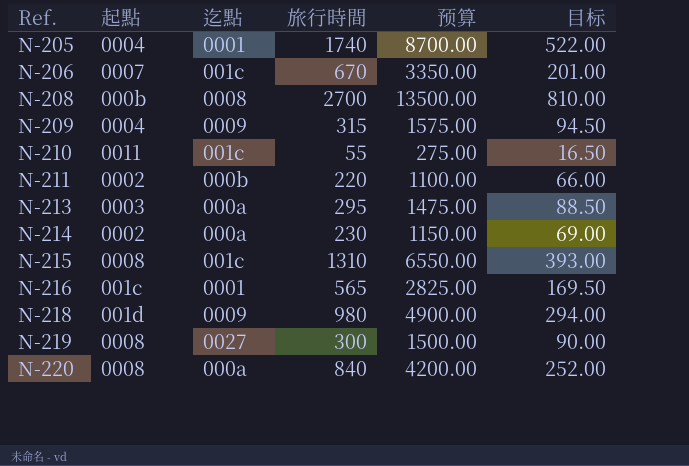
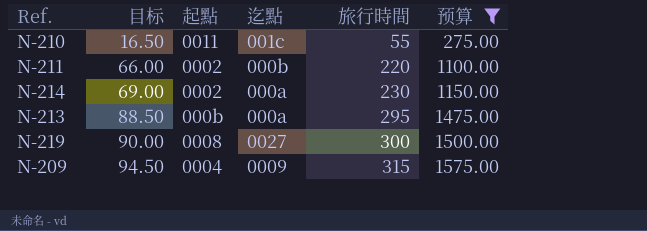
filter: none -> 预算 <= 1575.00
row order: Ref. ascending -> 目标 ascending
column 目标 | position: 6 -> 2
N-213 | 起點: 0003 -> 000b

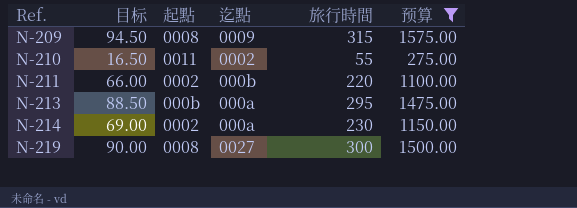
row order: 目标 ascending -> Ref. ascending
N-209 | 起點: 0004 -> 0008
N-210 | 迄點: 001c -> 0002

